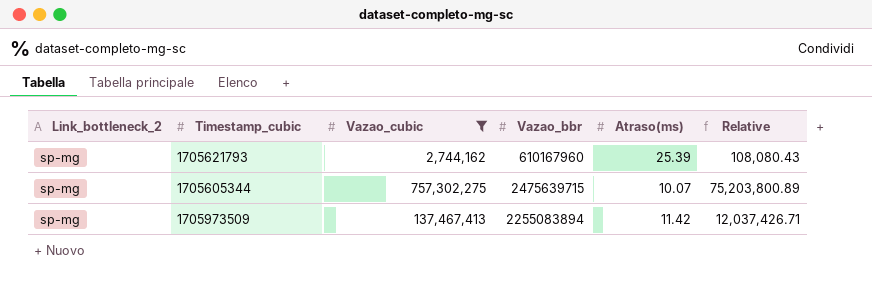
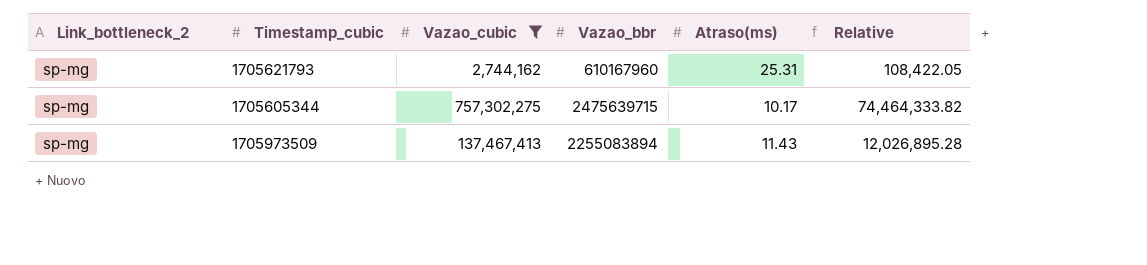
1705621793 | Atraso(ms): 25.39 -> 25.31
1705621793 | Relative: 108,080.43 -> 108,422.05
1705605344 | Atraso(ms): 10.07 -> 10.17
1705605344 | Relative: 75,203,800.89 -> 74,464,333.82
1705973509 | Atraso(ms): 11.42 -> 11.43
1705973509 | Relative: 12,037,426.71 -> 12,026,895.28

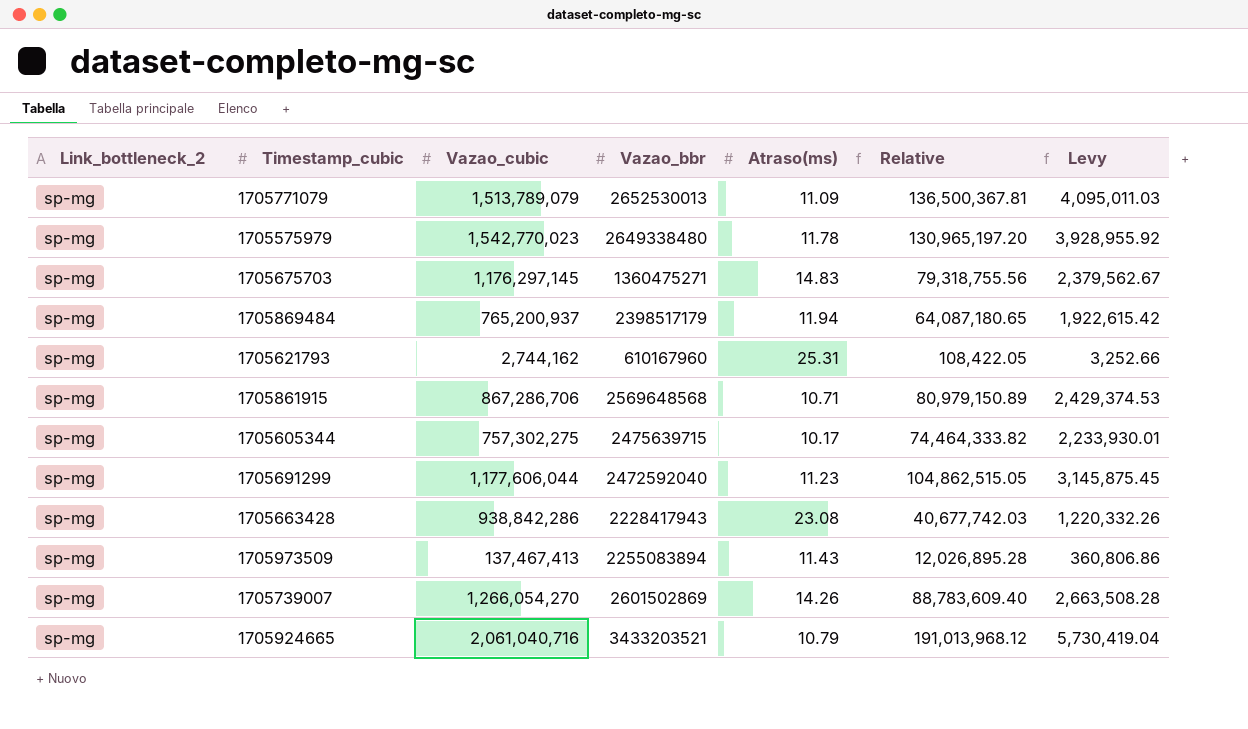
filter: Vazao_cubic <= 757,302,275 -> none
column Levy | formula: none -> [Relative] * 0.03

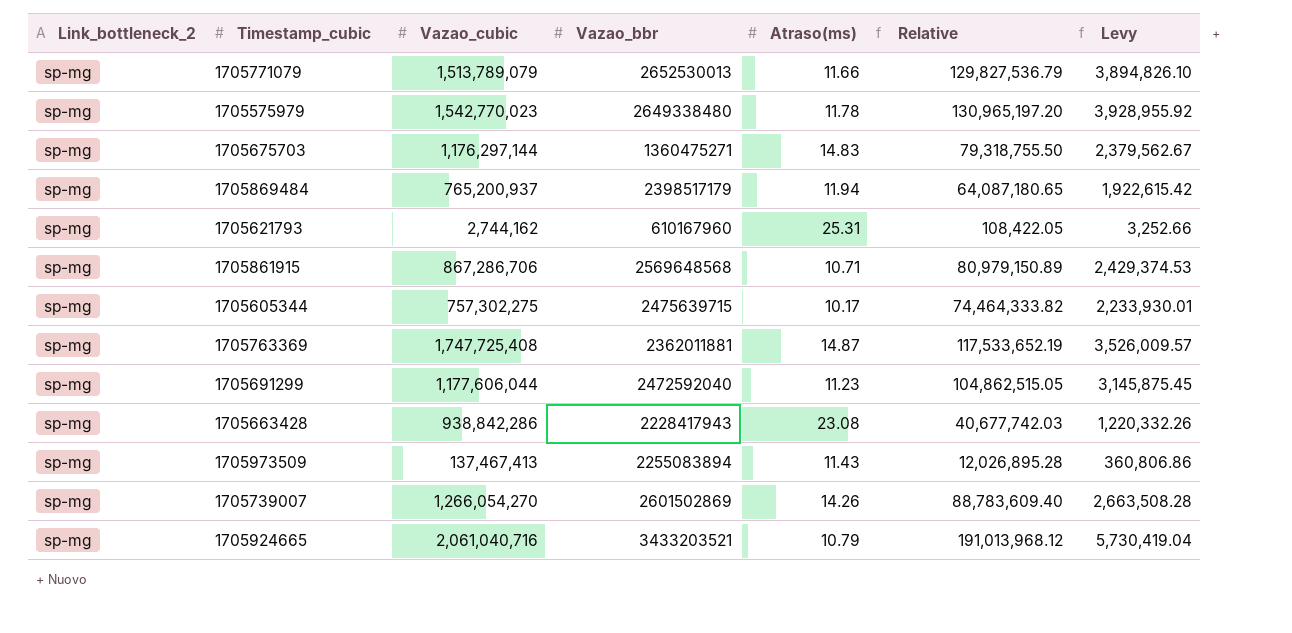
1705771079 | Atraso(ms): 11.09 -> 11.66
1705771079 | Relative: 136,500,367.81 -> 129,827,536.79
1705771079 | Levy: 4,095,011.03 -> 3,894,826.10
1705675703 | Vazao_cubic: 1,176,297,145 -> 1,176,297,144
1705675703 | Relative: 79,318,755.56 -> 79,318,755.50
row 1705763369: none -> sp-mg | 1,747,725,408 | 2362011881 | 14.87 | 117,533,652.19 | 3,526,009.57

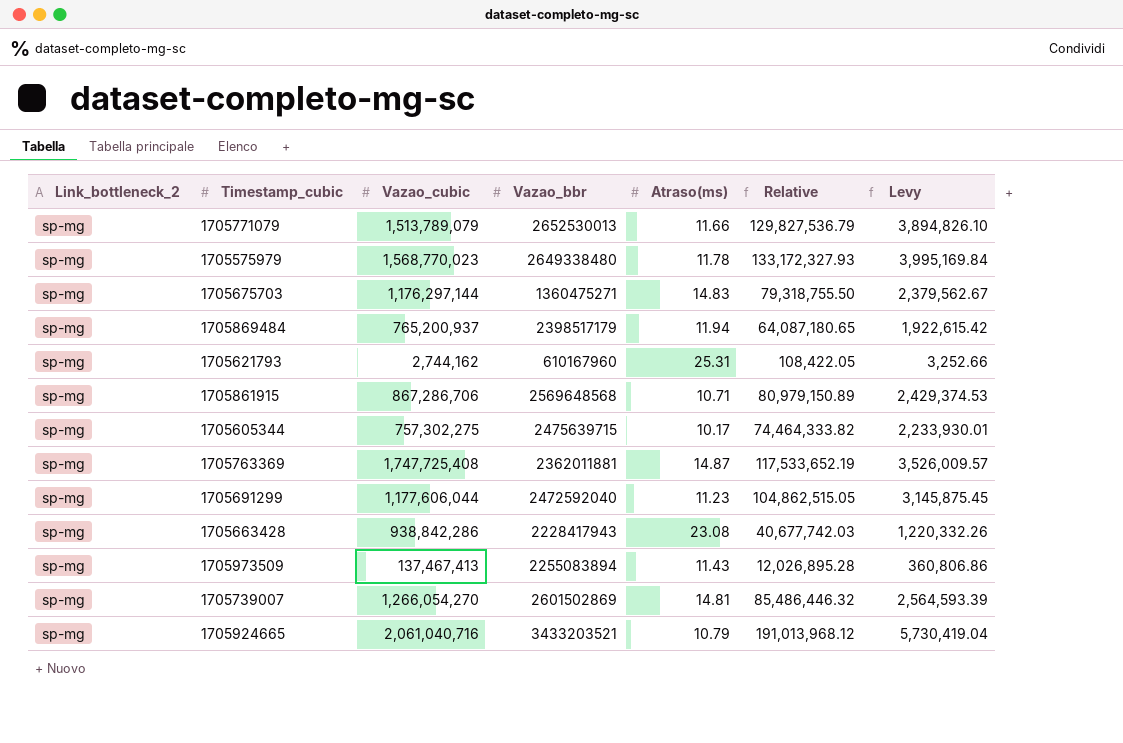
1705575979 | Vazao_cubic: 1,542,770,023 -> 1,568,770,023
1705575979 | Relative: 130,965,197.20 -> 133,172,327.93
1705575979 | Levy: 3,928,955.92 -> 3,995,169.84
1705739007 | Atraso(ms): 14.26 -> 14.81
1705739007 | Relative: 88,783,609.40 -> 85,486,446.32
1705739007 | Levy: 2,663,508.28 -> 2,564,593.39

